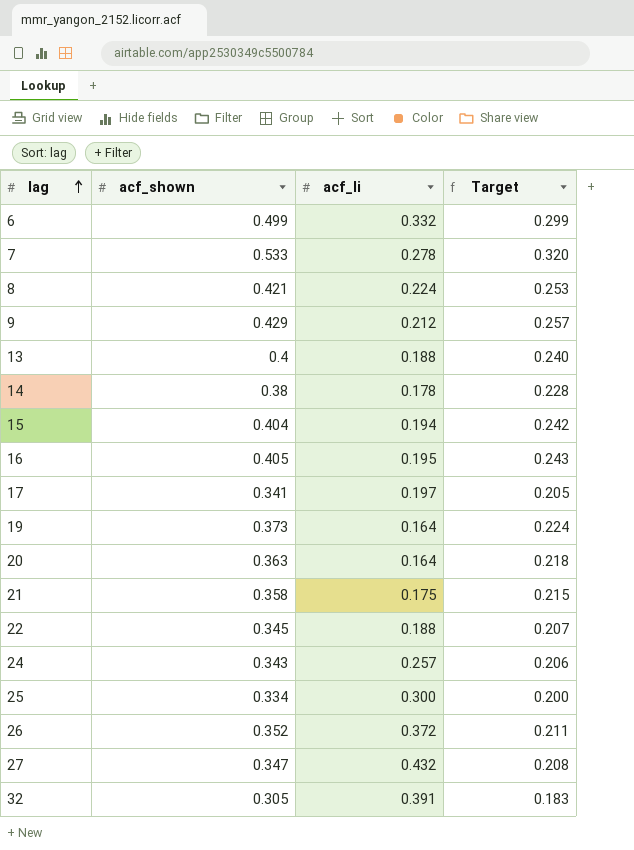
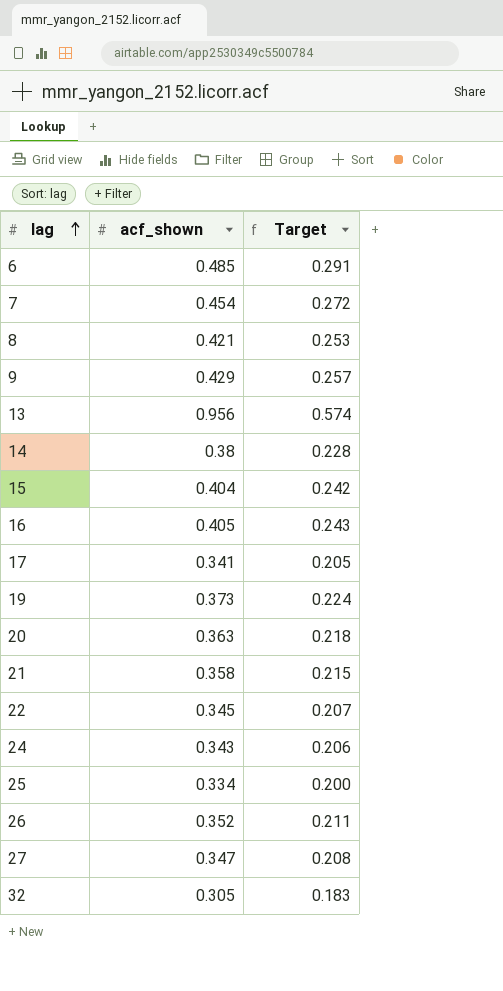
column acf_li | position: 3 -> none
6 | acf_shown: 0.499 -> 0.485
6 | Target: 0.299 -> 0.291
7 | acf_shown: 0.533 -> 0.454
7 | Target: 0.320 -> 0.272
13 | acf_shown: 0.4 -> 0.956
13 | Target: 0.240 -> 0.574

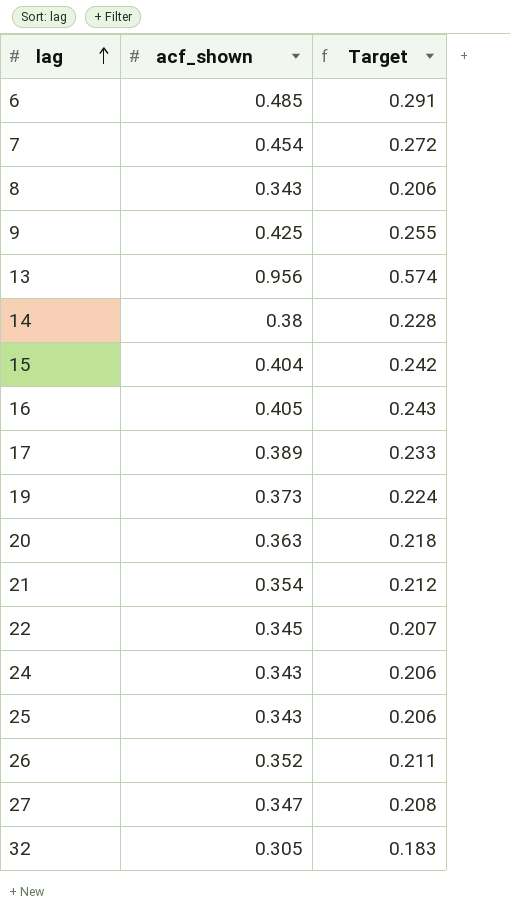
8 | acf_shown: 0.421 -> 0.343
8 | Target: 0.253 -> 0.206
9 | acf_shown: 0.429 -> 0.425
9 | Target: 0.257 -> 0.255
17 | acf_shown: 0.341 -> 0.389
17 | Target: 0.205 -> 0.233
21 | acf_shown: 0.358 -> 0.354
21 | Target: 0.215 -> 0.212
25 | acf_shown: 0.334 -> 0.343
25 | Target: 0.200 -> 0.206

